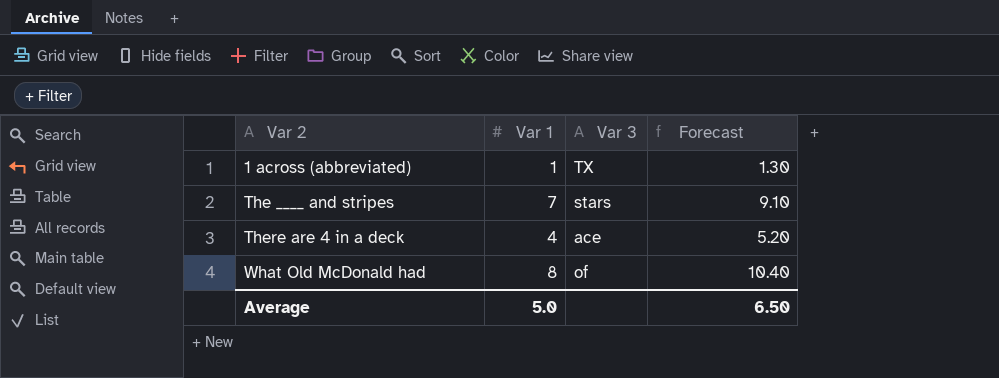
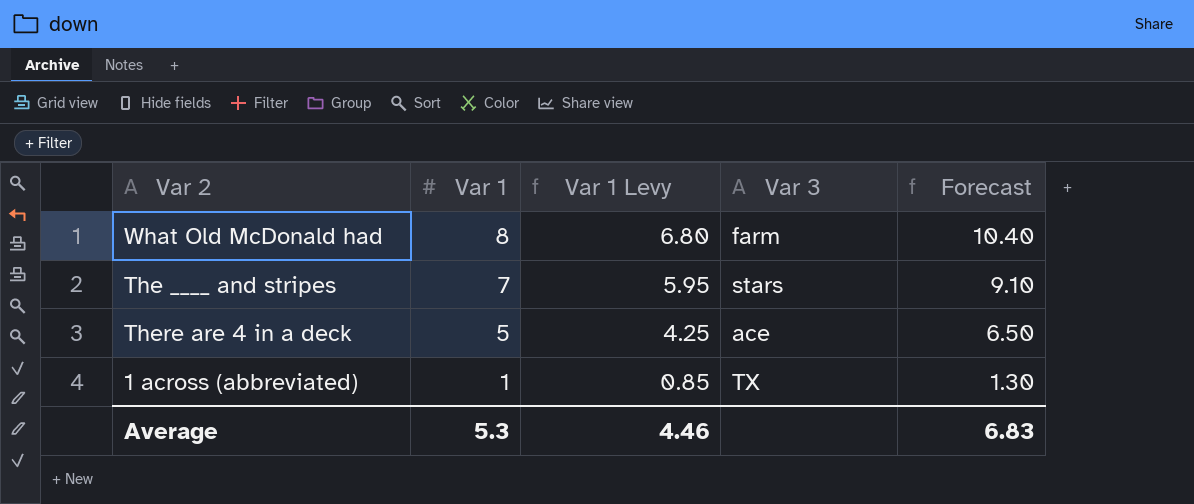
row order: Var 2 ascending -> Var 1 descending
column Var 1 Levy | formula: none -> [Var 1] * 0.85
What Old McDonald had | Var 3: of -> farm
There are 4 in a deck | Var 1: 4 -> 5
There are 4 in a deck | Forecast: 5.20 -> 6.50
Average | Var 1: 5.0 -> 5.3
Average | Forecast: 6.50 -> 6.83

